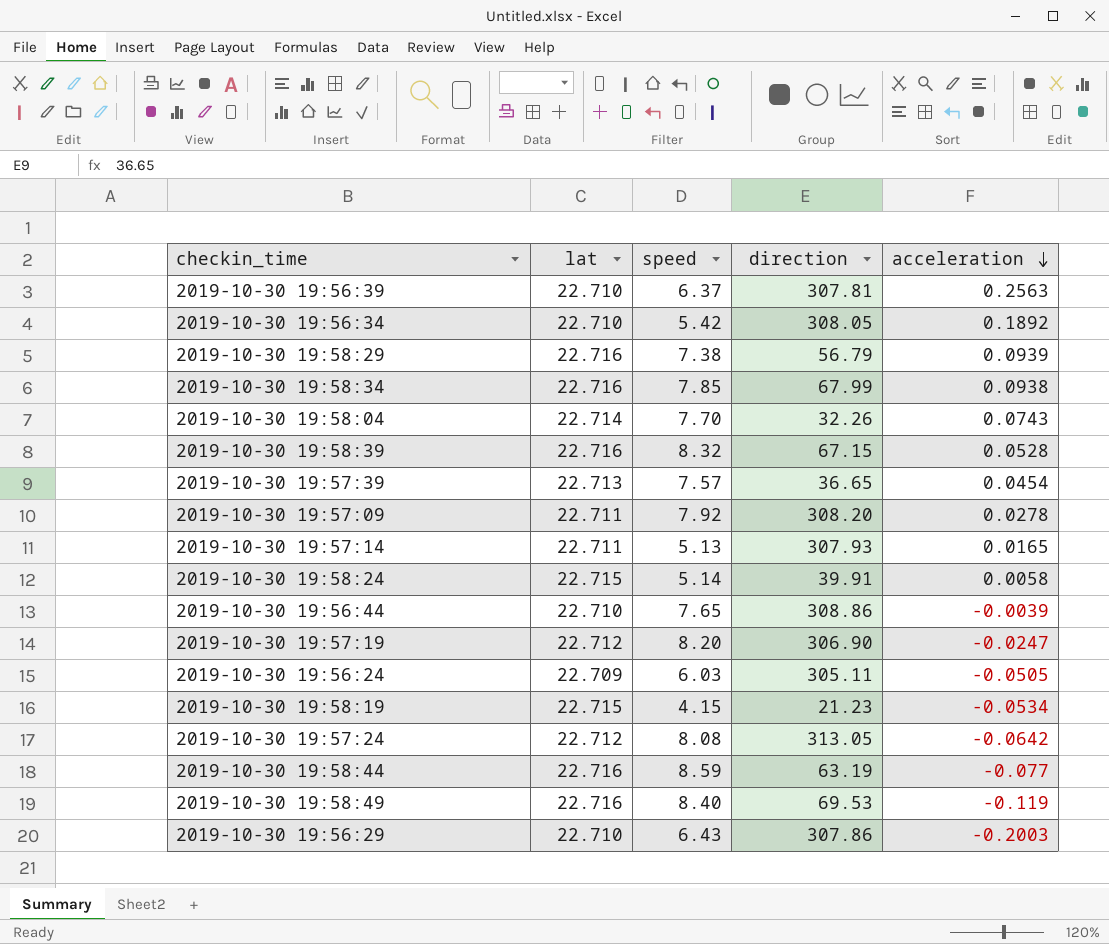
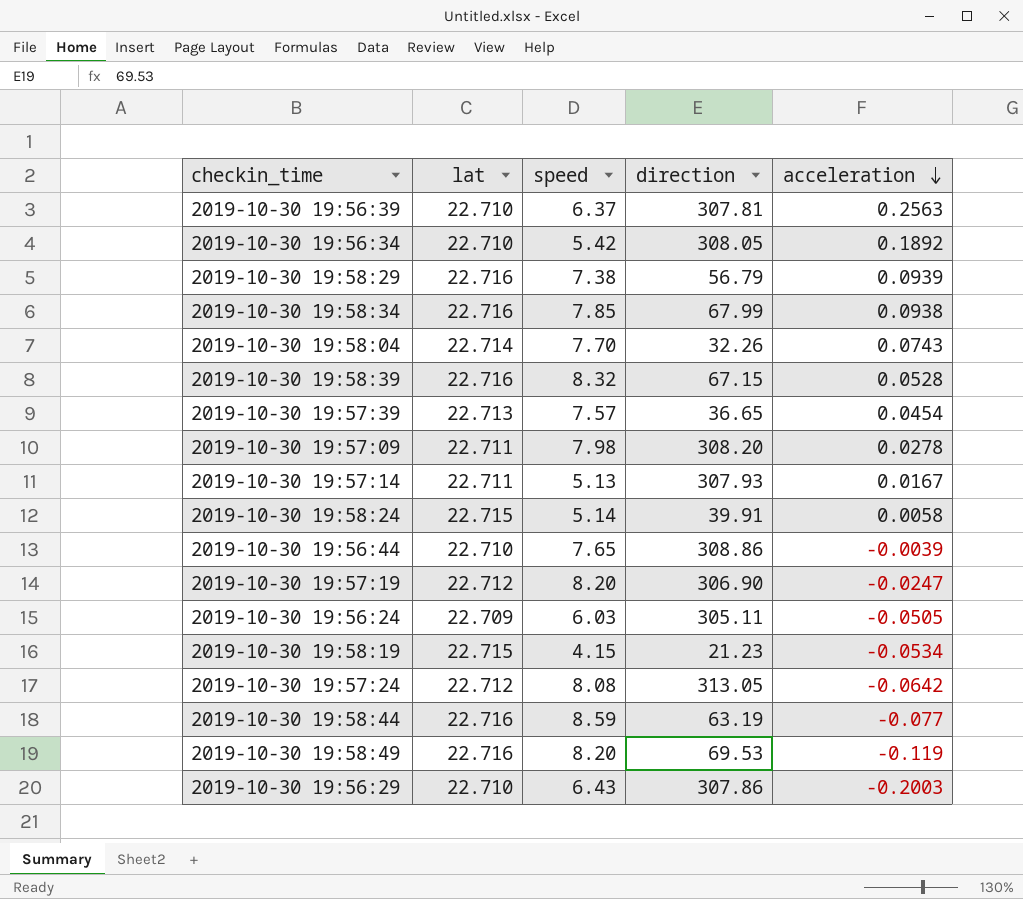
2019-10-30 19:57:09 | speed: 7.92 -> 7.98
2019-10-30 19:57:14 | acceleration: 0.0165 -> 0.0167
2019-10-30 19:58:49 | speed: 8.40 -> 8.20

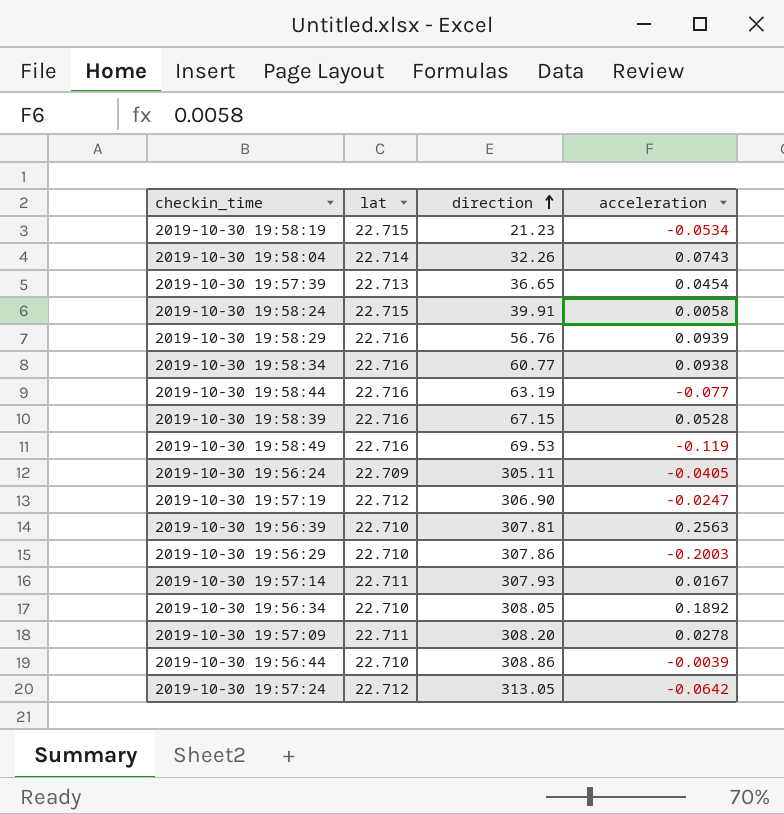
row order: acceleration descending -> direction ascending
column speed | position: 3 -> none
2019-10-30 19:58:29 | direction: 56.79 -> 56.76
2019-10-30 19:58:34 | direction: 67.99 -> 60.77
2019-10-30 19:56:24 | acceleration: -0.0505 -> -0.0405

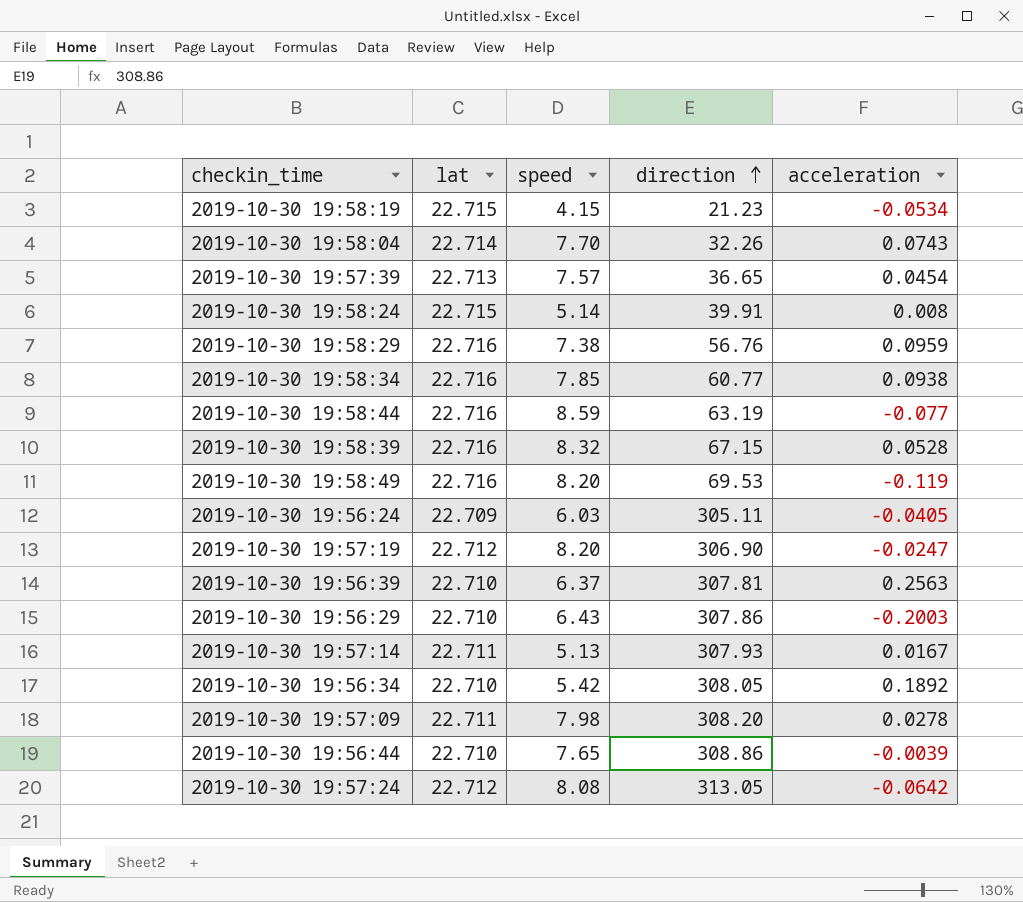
column speed | position: none -> 3
2019-10-30 19:58:24 | acceleration: 0.0058 -> 0.008
2019-10-30 19:58:29 | acceleration: 0.0939 -> 0.0959

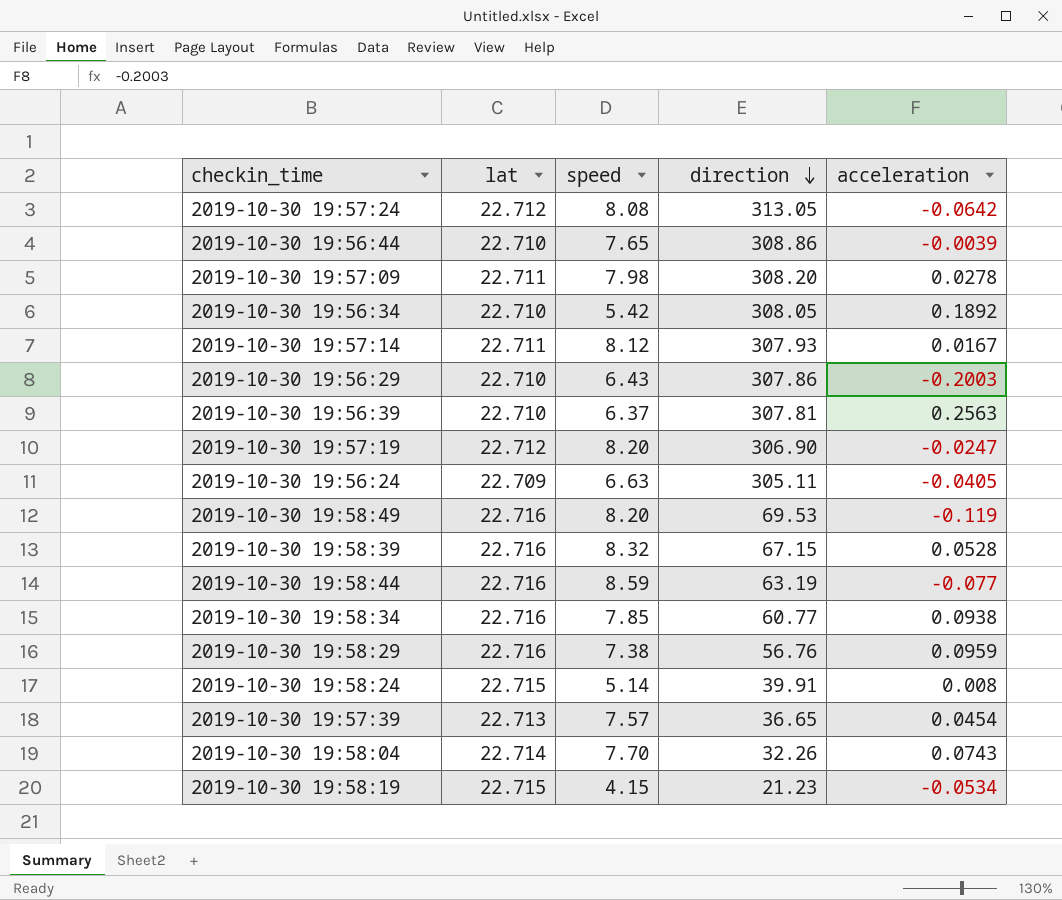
row order: direction ascending -> direction descending
2019-10-30 19:57:14 | speed: 5.13 -> 8.12
2019-10-30 19:56:24 | speed: 6.03 -> 6.63

